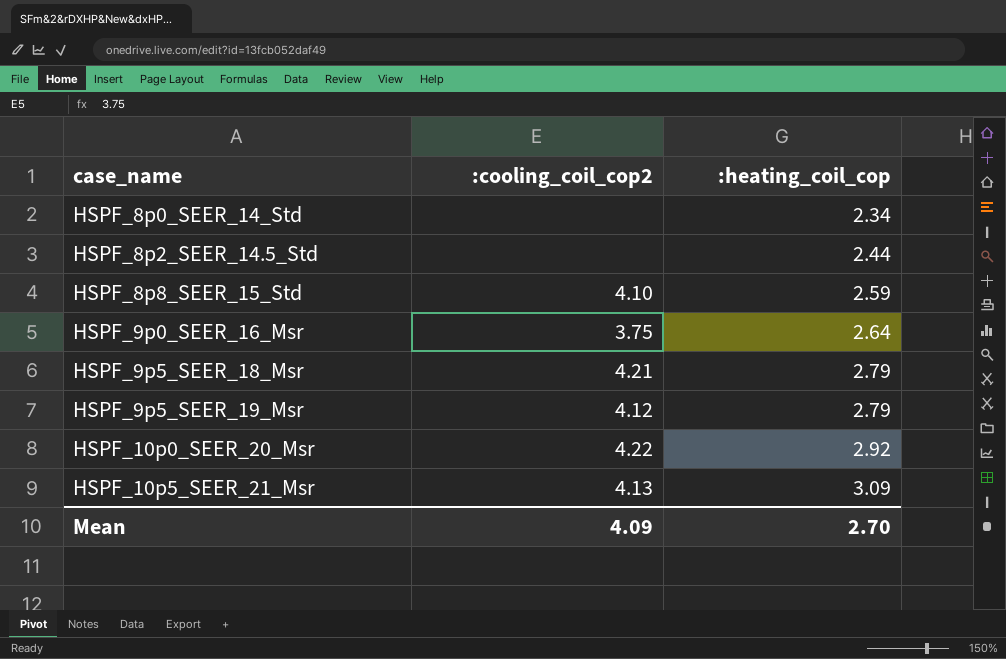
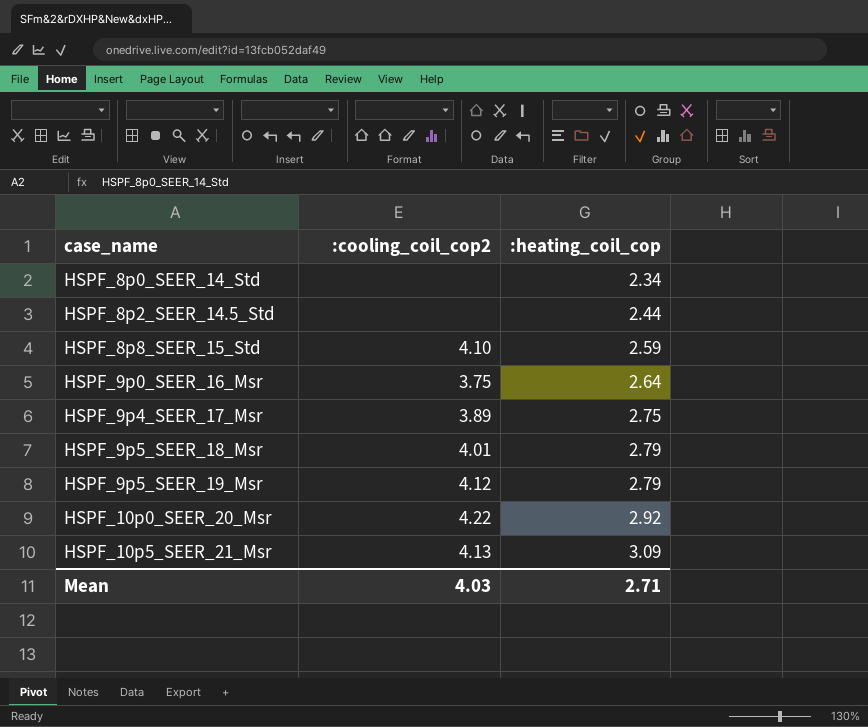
row HSPF_9p4_SEER_17_Msr: none -> 3.89 | 2.75
HSPF_9p5_SEER_18_Msr | :cooling_coil_cop2: 4.21 -> 4.01
Mean | :cooling_coil_cop2: 4.09 -> 4.03
Mean | :heating_coil_cop: 2.70 -> 2.71

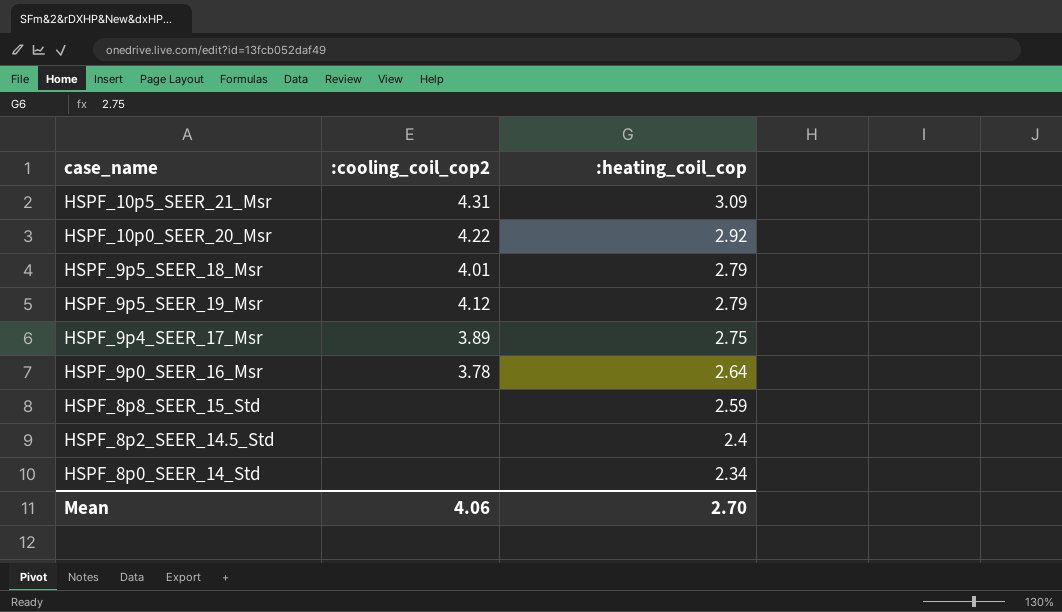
row order: case_name ascending -> :heating_coil_cop descending
HSPF_10p5_SEER_21_Msr | :cooling_coil_cop2: 4.13 -> 4.31
HSPF_9p0_SEER_16_Msr | :cooling_coil_cop2: 3.75 -> 3.78
HSPF_8p8_SEER_15_Std | :cooling_coil_cop2: 4.10 -> none
HSPF_8p2_SEER_14.5_Std | :heating_coil_cop: 2.44 -> 2.4
Mean | :cooling_coil_cop2: 4.03 -> 4.06
Mean | :heating_coil_cop: 2.71 -> 2.70

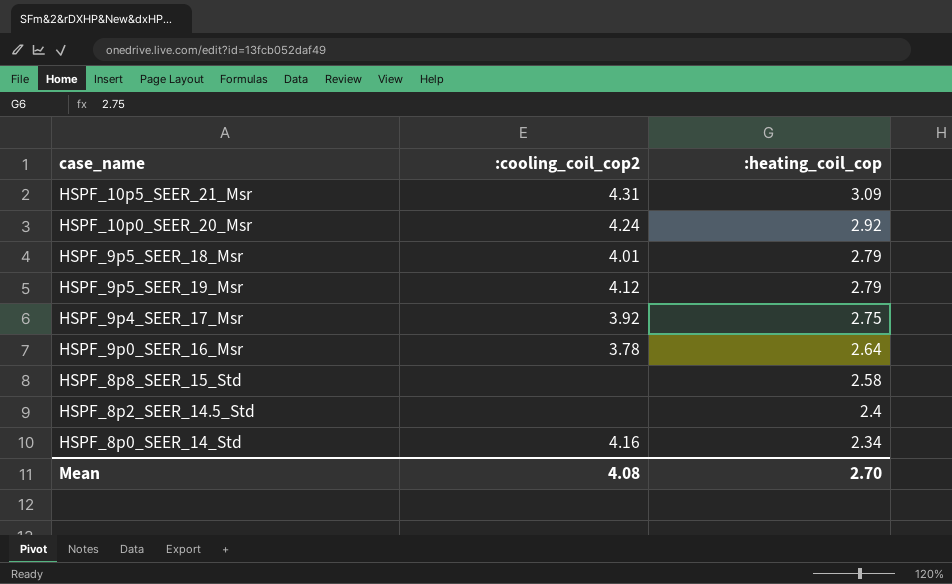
HSPF_10p0_SEER_20_Msr | :cooling_coil_cop2: 4.22 -> 4.24
HSPF_9p4_SEER_17_Msr | :cooling_coil_cop2: 3.89 -> 3.92
HSPF_8p8_SEER_15_Std | :heating_coil_cop: 2.59 -> 2.58
HSPF_8p0_SEER_14_Std | :cooling_coil_cop2: none -> 4.16
Mean | :cooling_coil_cop2: 4.06 -> 4.08

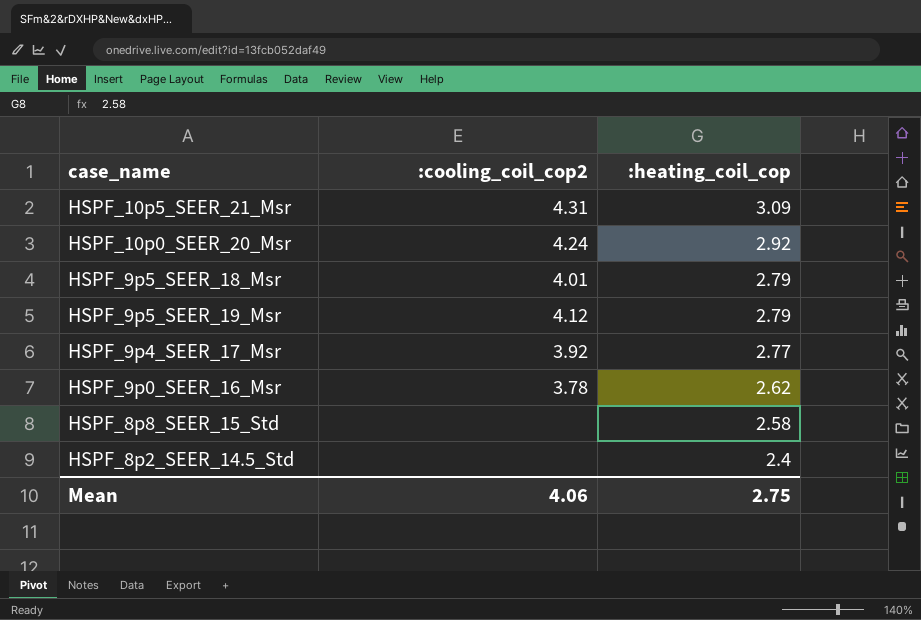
row HSPF_8p0_SEER_14_Std: 4.16 | 2.34 -> none
HSPF_9p4_SEER_17_Msr | :heating_coil_cop: 2.75 -> 2.77
HSPF_9p0_SEER_16_Msr | :heating_coil_cop: 2.64 -> 2.62
Mean | :cooling_coil_cop2: 4.08 -> 4.06
Mean | :heating_coil_cop: 2.70 -> 2.75

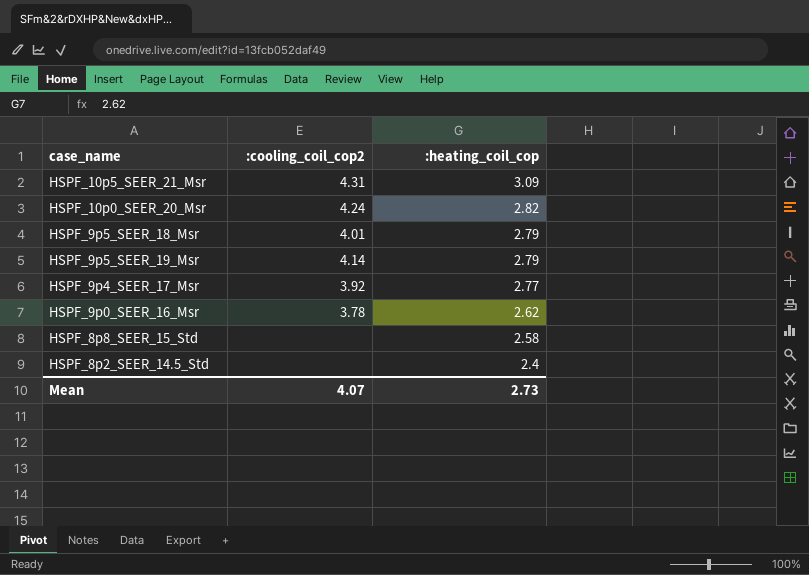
HSPF_10p0_SEER_20_Msr | :heating_coil_cop: 2.92 -> 2.82
HSPF_9p5_SEER_19_Msr | :cooling_coil_cop2: 4.12 -> 4.14
Mean | :cooling_coil_cop2: 4.06 -> 4.07
Mean | :heating_coil_cop: 2.75 -> 2.73

